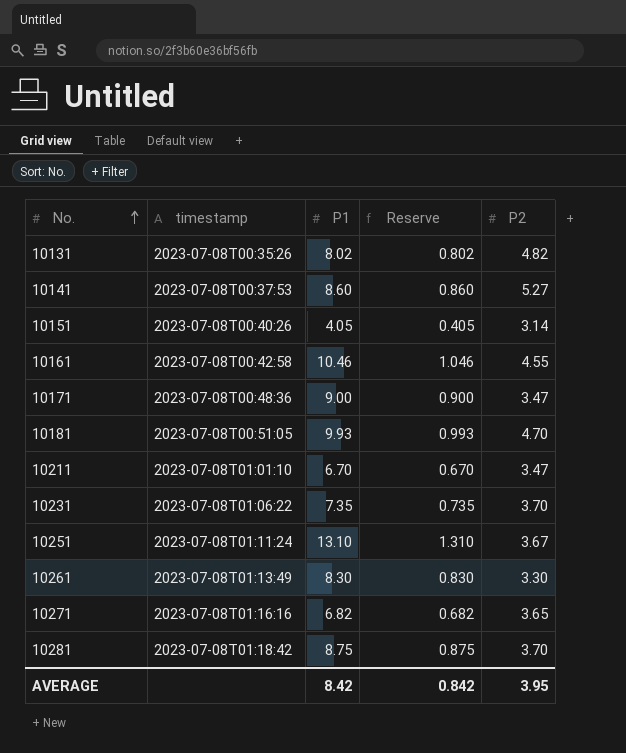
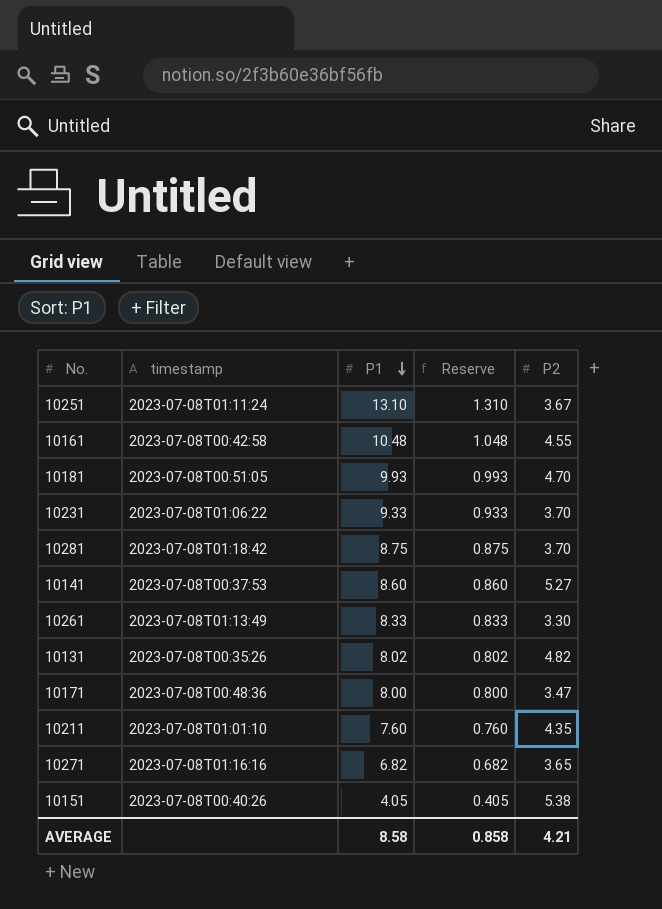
row order: No. ascending -> P1 descending
10161 | P1: 10.46 -> 10.48
10161 | Reserve: 1.046 -> 1.048
10231 | P1: 7.35 -> 9.33
10231 | Reserve: 0.735 -> 0.933
10261 | P1: 8.30 -> 8.33
10261 | Reserve: 0.830 -> 0.833
10171 | P1: 9.00 -> 8.00
10171 | Reserve: 0.900 -> 0.800
10211 | P1: 6.70 -> 7.60
10211 | Reserve: 0.670 -> 0.760
10211 | P2: 3.47 -> 4.35
10151 | P2: 3.14 -> 5.38
AVERAGE | P1: 8.42 -> 8.58
AVERAGE | Reserve: 0.842 -> 0.858
AVERAGE | P2: 3.95 -> 4.21

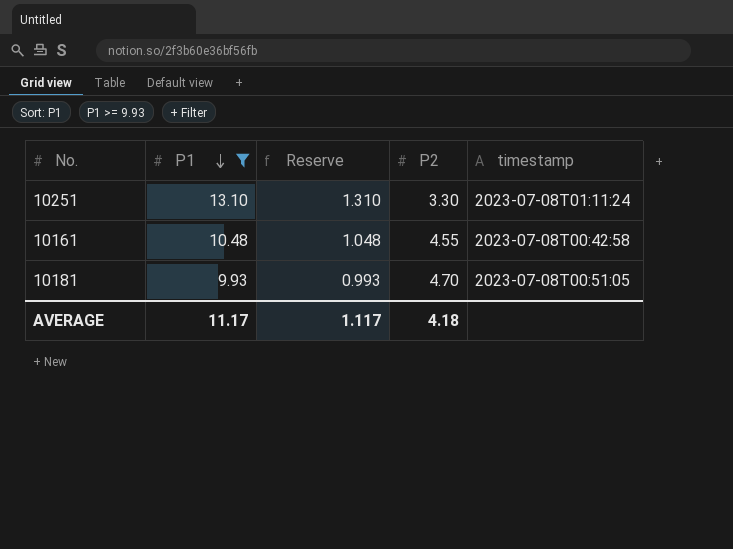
filter: none -> P1 >= 9.93
column timestamp | position: 2 -> 5
10251 | P2: 3.67 -> 3.30
AVERAGE | P1: 8.58 -> 11.17
AVERAGE | Reserve: 0.858 -> 1.117
AVERAGE | P2: 4.21 -> 4.18

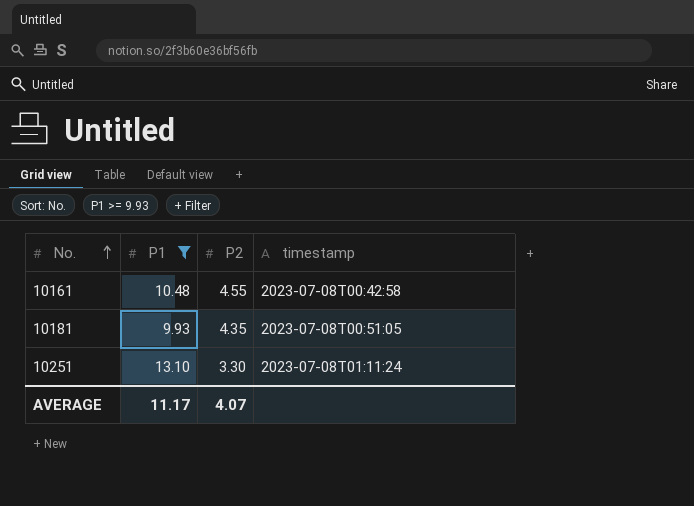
row order: P1 descending -> No. ascending
column Reserve | formula: [P1] * 0.1 -> none
10181 | P2: 4.70 -> 4.35
AVERAGE | P2: 4.18 -> 4.07

